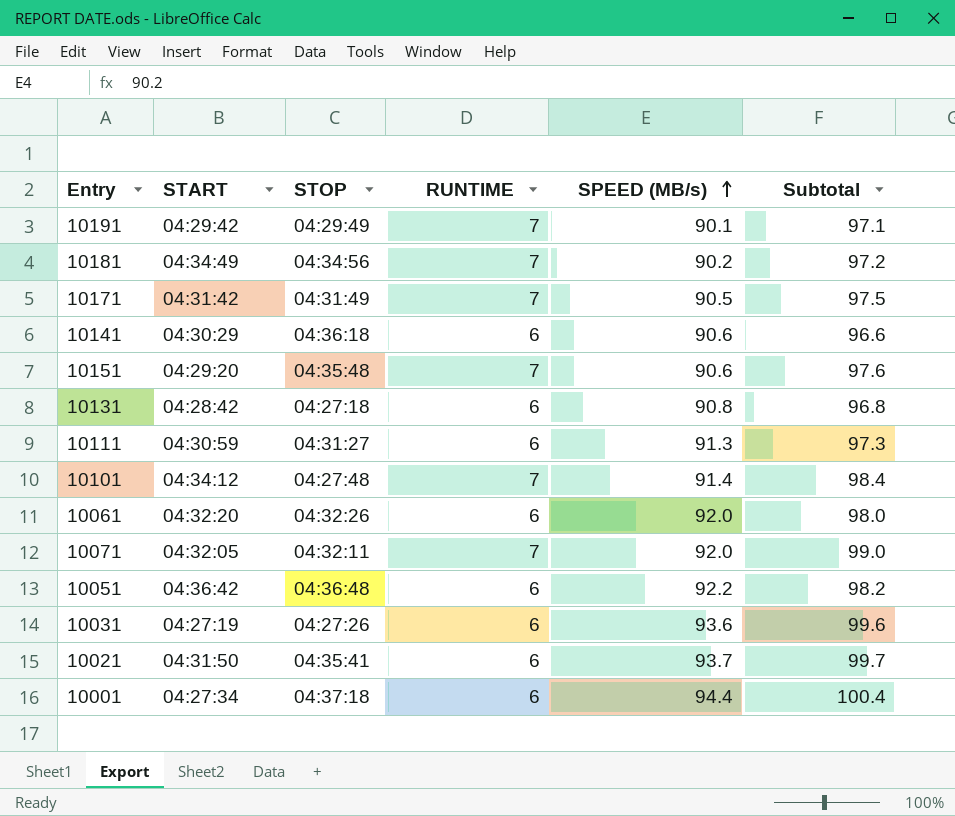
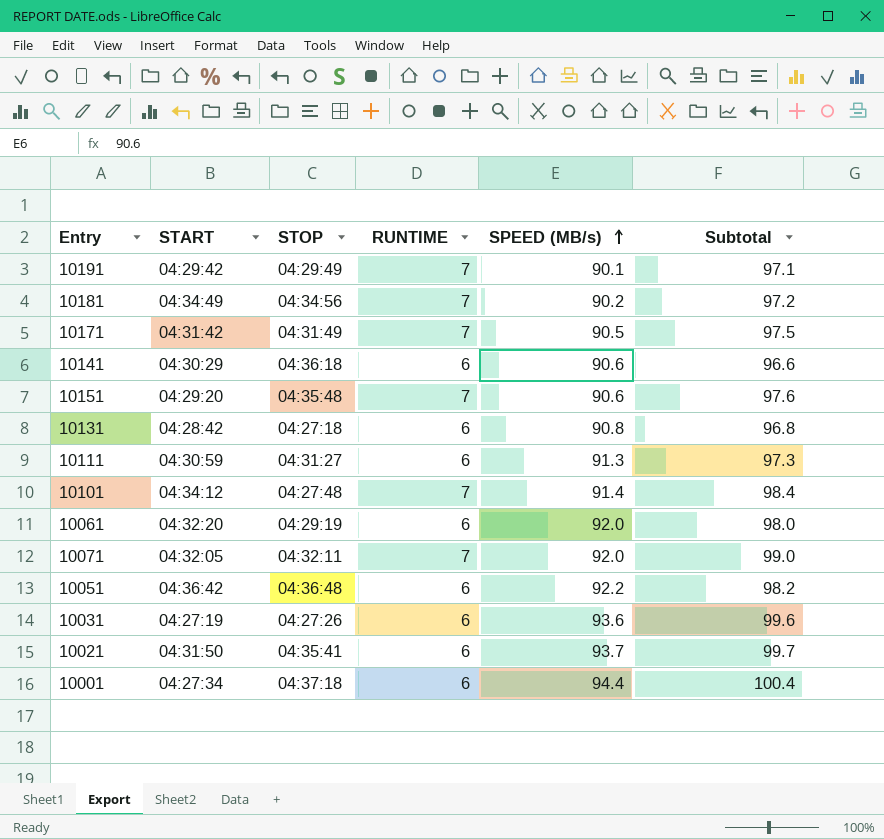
10061 | STOP: 04:32:26 -> 04:29:19

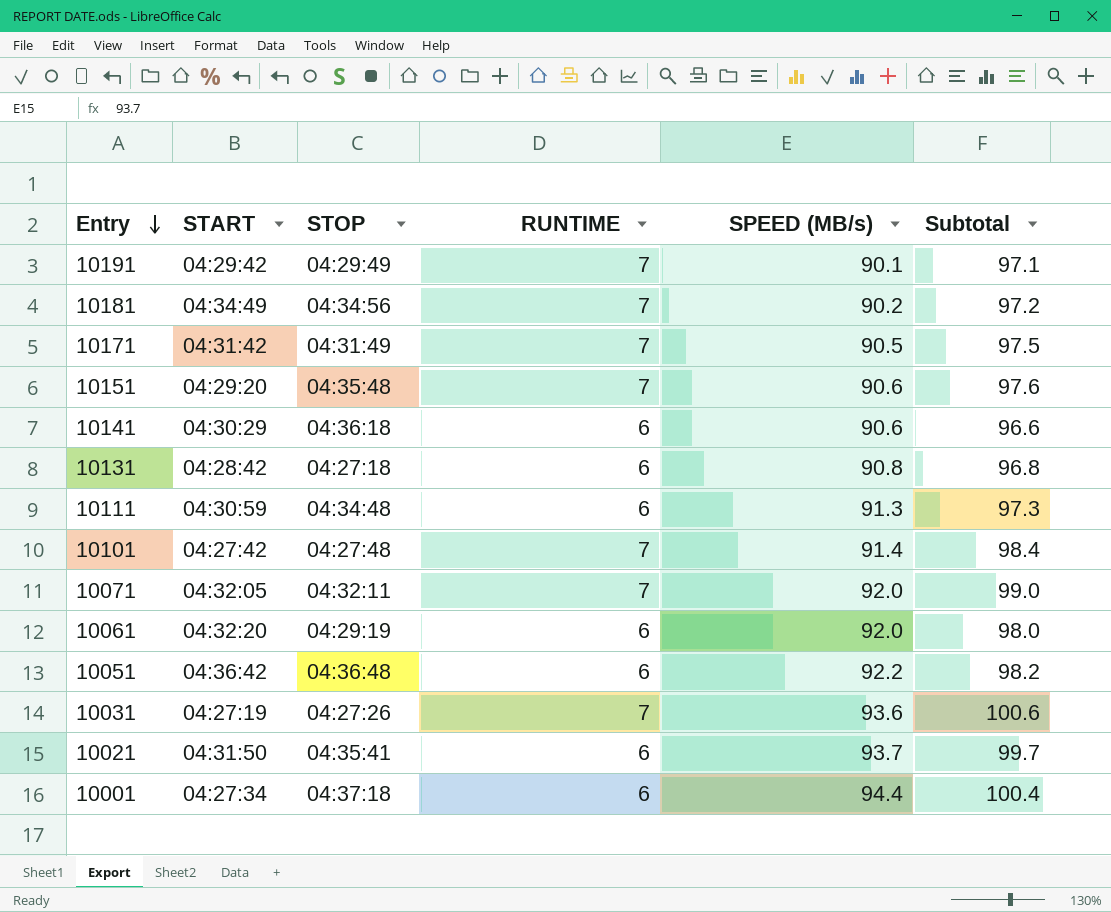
row order: SPEED (MB/s) ascending -> Entry descending
10111 | STOP: 04:31:27 -> 04:34:48
10101 | START: 04:34:12 -> 04:27:42
10031 | RUNTIME: 6 -> 7
10031 | Subtotal: 99.6 -> 100.6

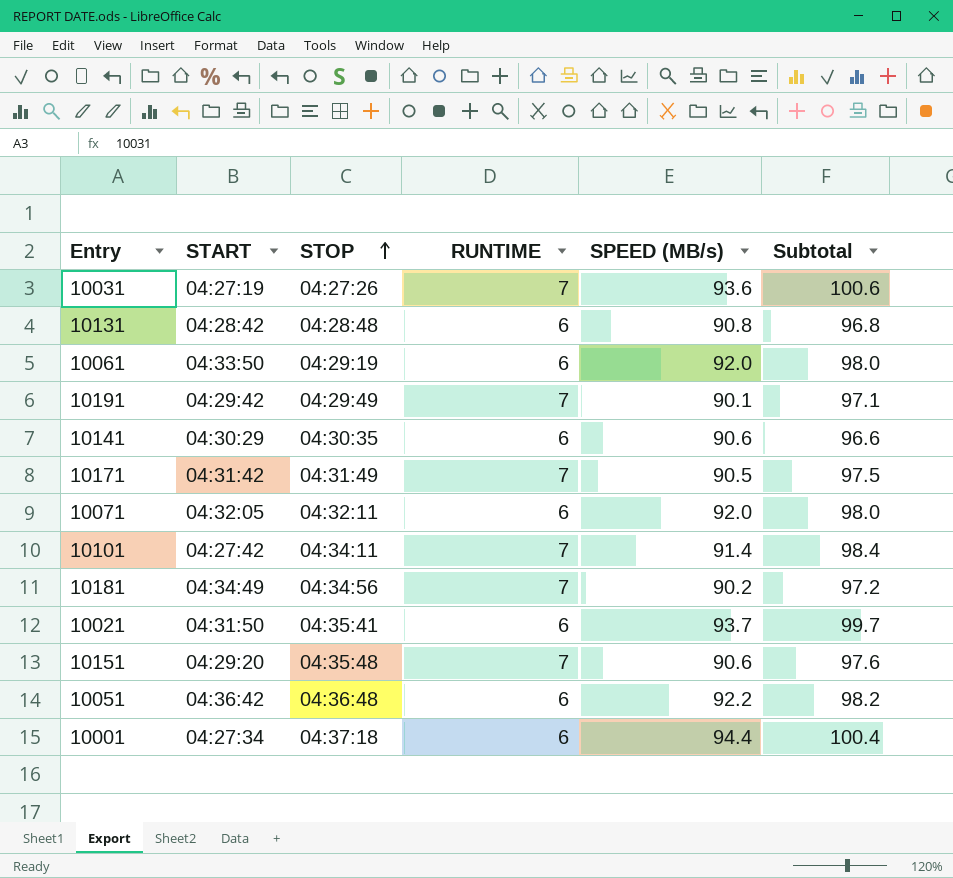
row order: Entry descending -> STOP ascending
row 10111: 04:30:59 | 04:34:48 | 6 | 91.3 | 97.3 -> none
10131 | STOP: 04:27:18 -> 04:28:48
10061 | START: 04:32:20 -> 04:33:50
10141 | STOP: 04:36:18 -> 04:30:35
10071 | RUNTIME: 7 -> 6
10071 | Subtotal: 99.0 -> 98.0
10101 | STOP: 04:27:48 -> 04:34:11

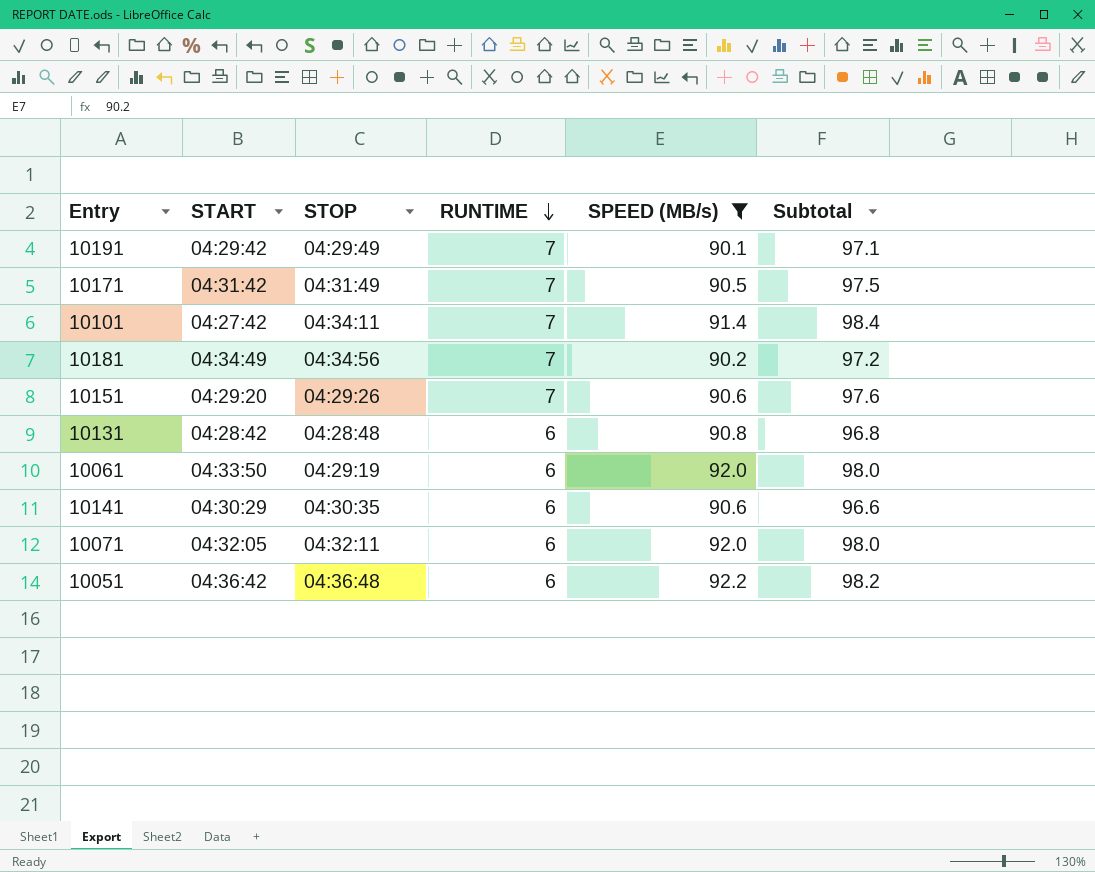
filter: none -> SPEED (MB/s) <= 92.2
row order: STOP ascending -> RUNTIME descending
10151 | STOP: 04:35:48 -> 04:29:26

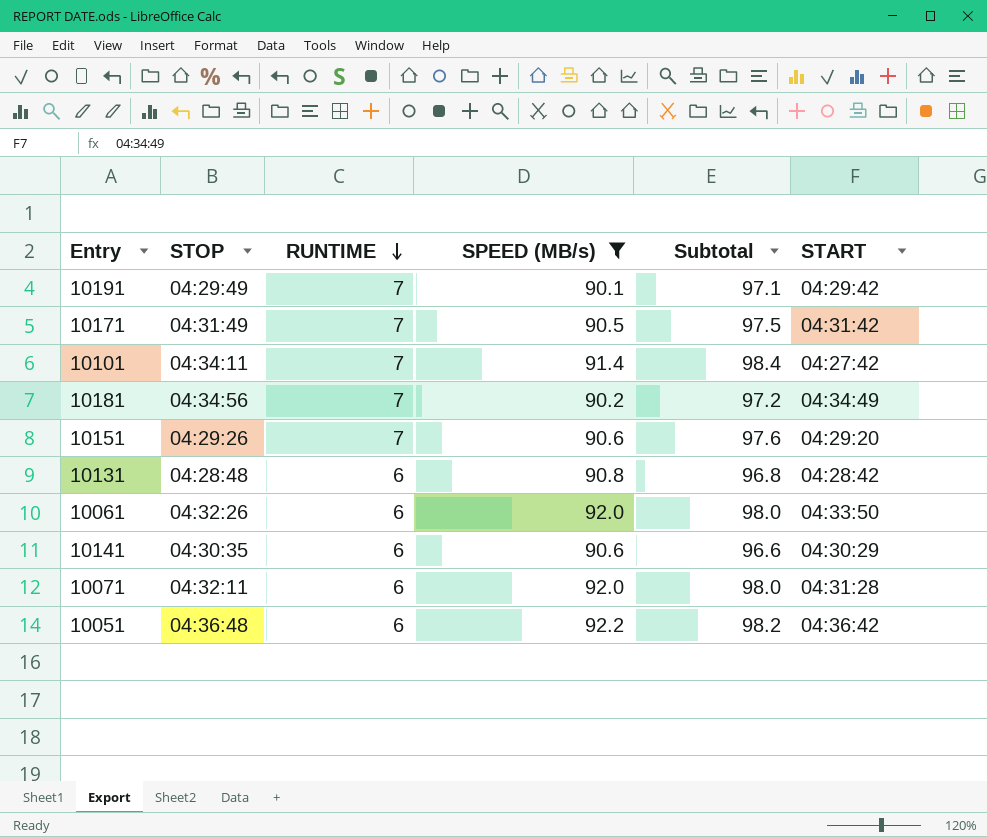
column START | position: 2 -> 6
10061 | STOP: 04:29:19 -> 04:32:26
10071 | START: 04:32:05 -> 04:31:28

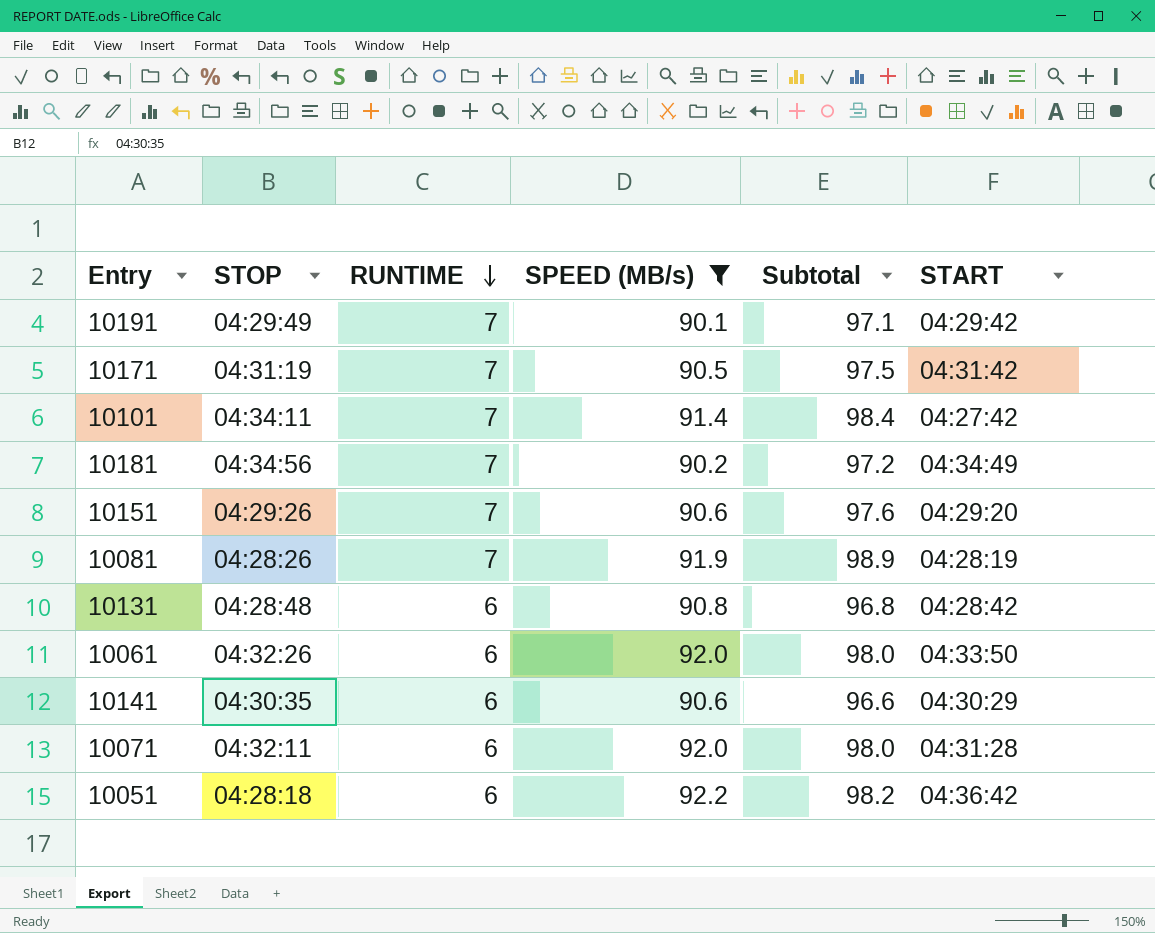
10171 | STOP: 04:31:49 -> 04:31:19
row 10081: none -> 04:28:26 | 7 | 91.9 | 98.9 | 04:28:19
10051 | STOP: 04:36:48 -> 04:28:18

